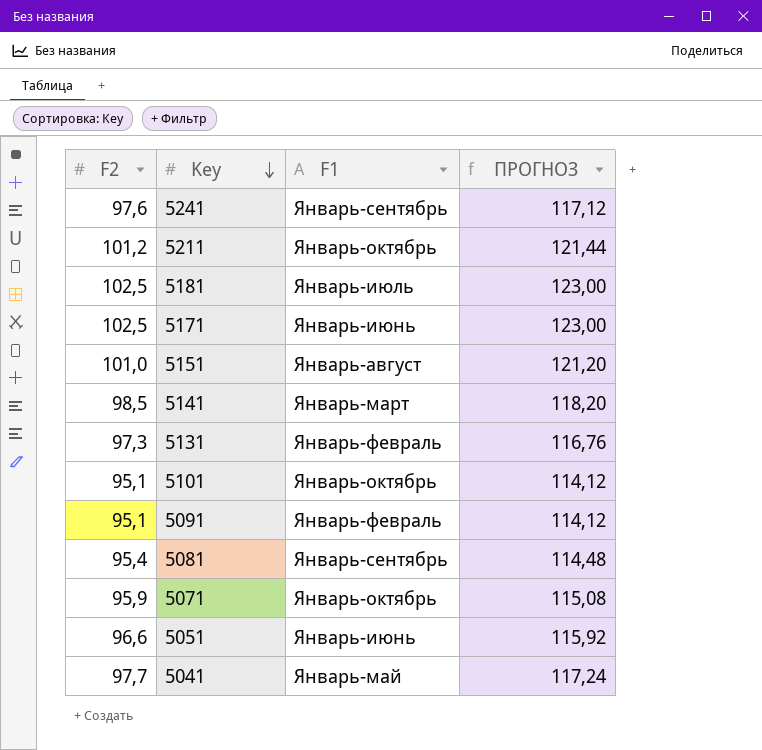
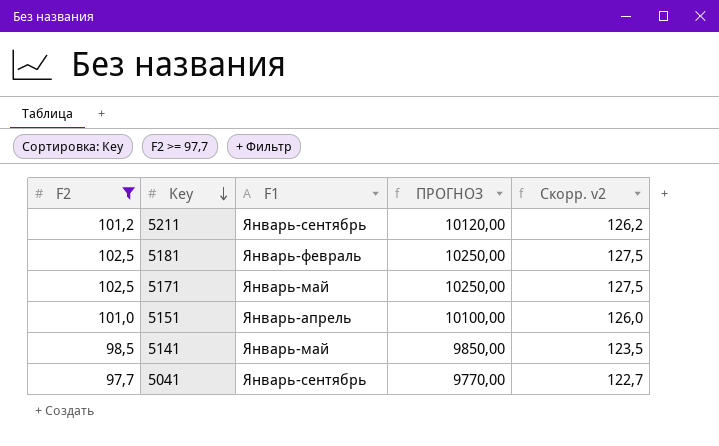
filter: none -> F2 >= 97,7
column ПРОГНОЗ | formula: [F2] * 1,2 -> [F2] * 100
column Скорр. v2 | formula: none -> [F2] + 25
5211 | F1: Январь-октябрь -> Январь-сентябрь
5181 | F1: Январь-июль -> Январь-февраль
5171 | F1: Январь-июнь -> Январь-май
5151 | F1: Январь-август -> Январь-апрель
5141 | F1: Январь-март -> Январь-май
5041 | F1: Январь-май -> Январь-сентябрь

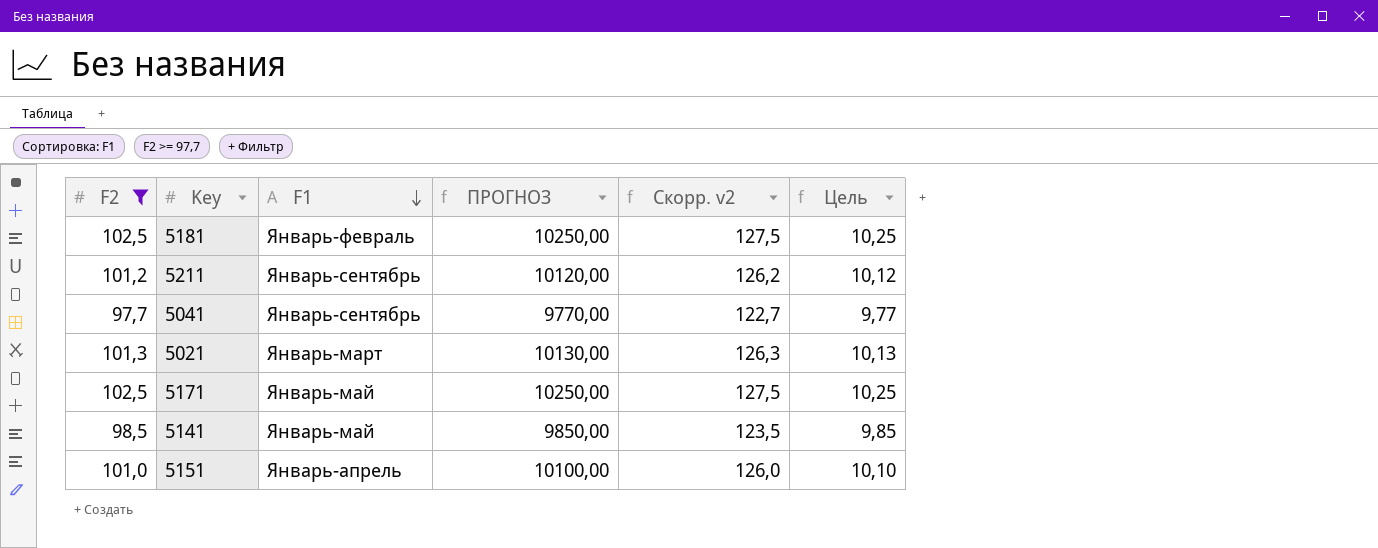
row order: Key descending -> F1 descending
column Цель | formula: none -> [F2] * 0,1
row 5021: none -> 101,3 | Январь-март | 10130,00 | 126,3 | 10,13

